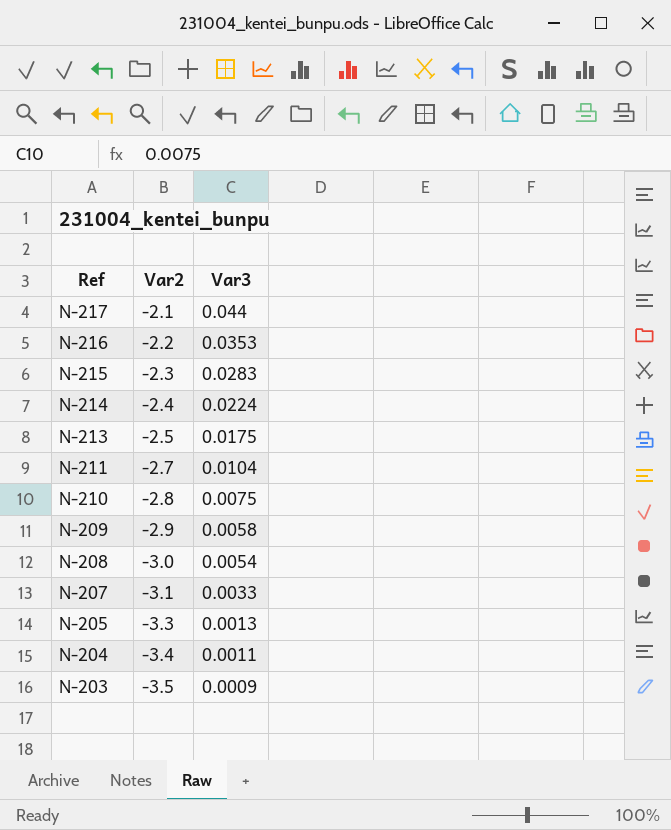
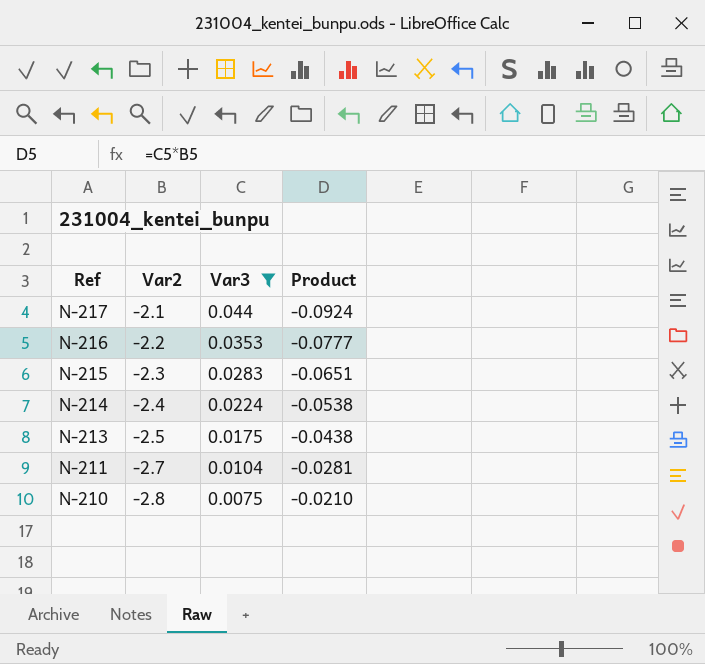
filter: none -> Var3 >= 0.0075
column Product | formula: none -> [Var2] * [Var3]

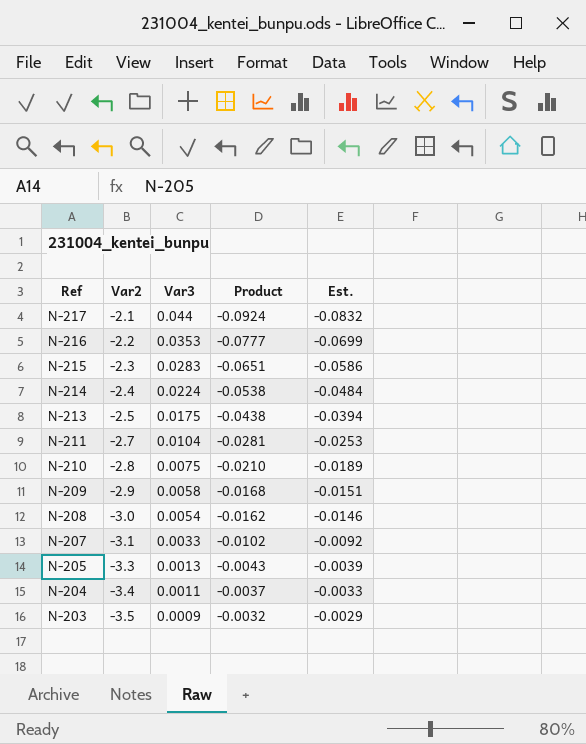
filter: Var3 >= 0.0075 -> none
column Est. | formula: none -> [Product] * 0.9

